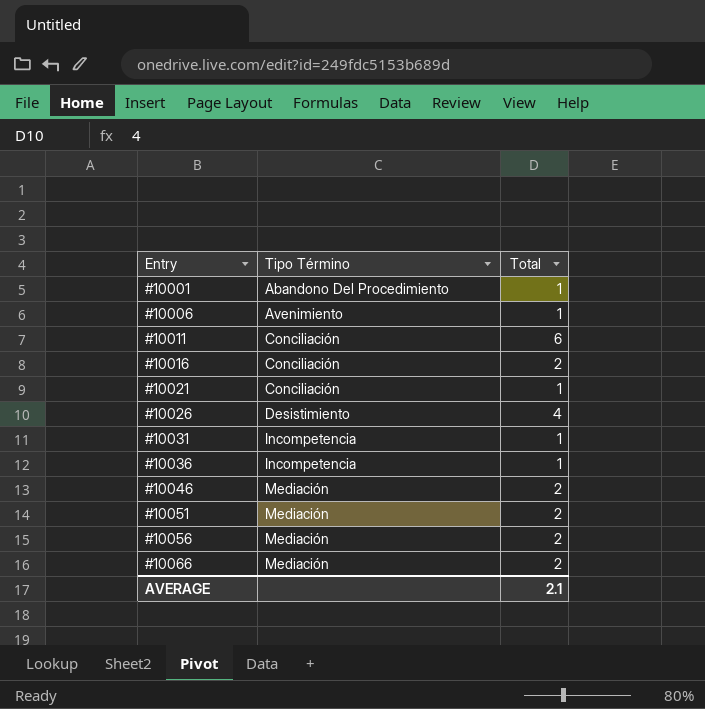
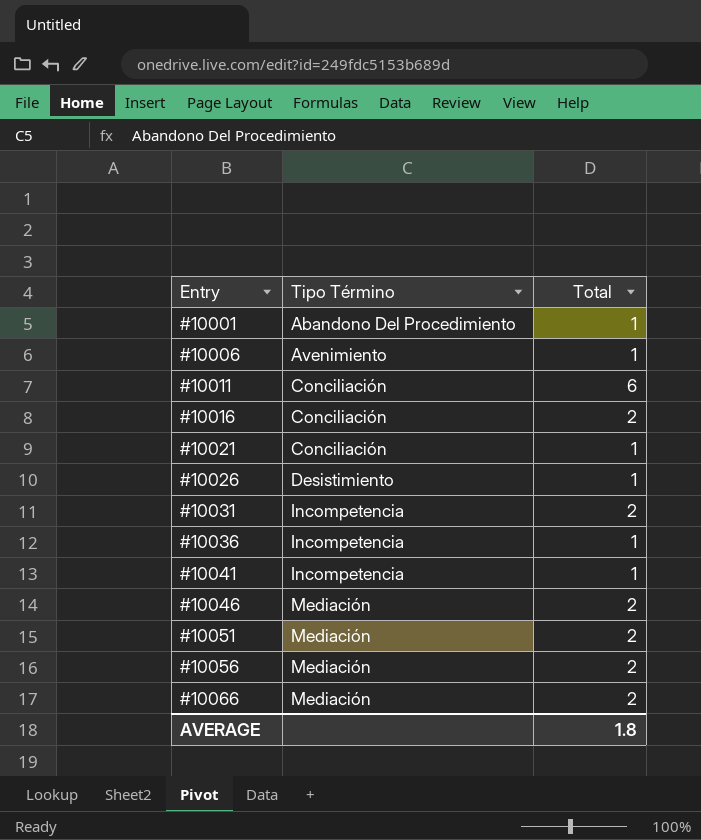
#10026 | Total: 4 -> 1
#10031 | Total: 1 -> 2
row #10041: none -> Incompetencia | 1
AVERAGE | Total: 2.1 -> 1.8

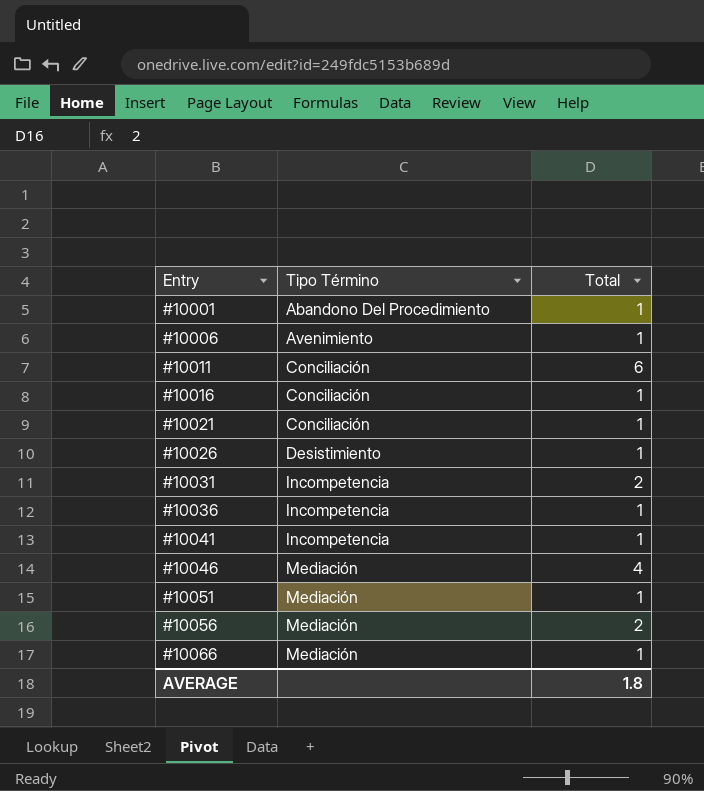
#10016 | Total: 2 -> 1
#10046 | Total: 2 -> 4
#10051 | Total: 2 -> 1
#10066 | Total: 2 -> 1

